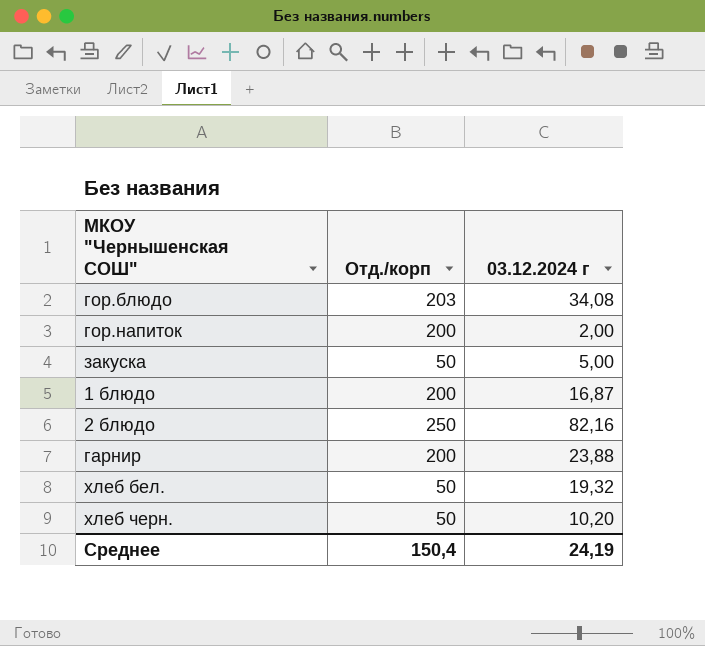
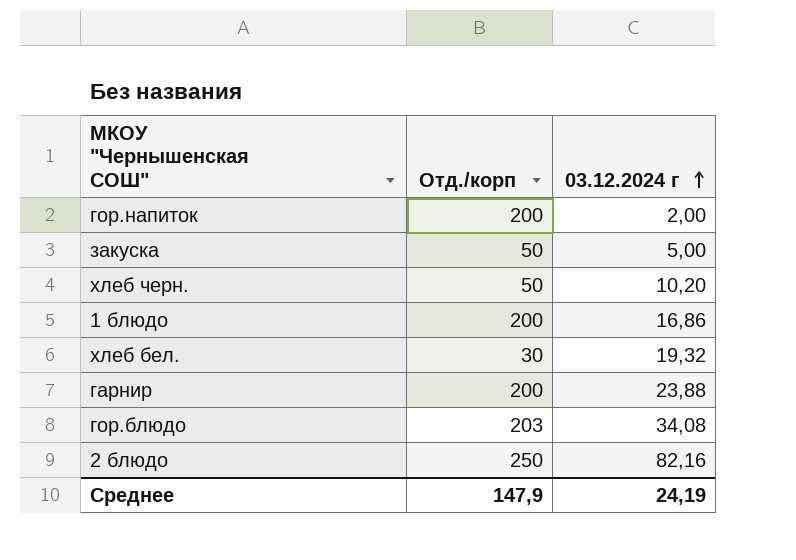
row order: none -> 03.12.2024 г ascending
1 блюдо | 03.12.2024 г: 16,87 -> 16,86
хлеб бел. | Отд./корп: 50 -> 30
Среднее | Отд./корп: 150,4 -> 147,9

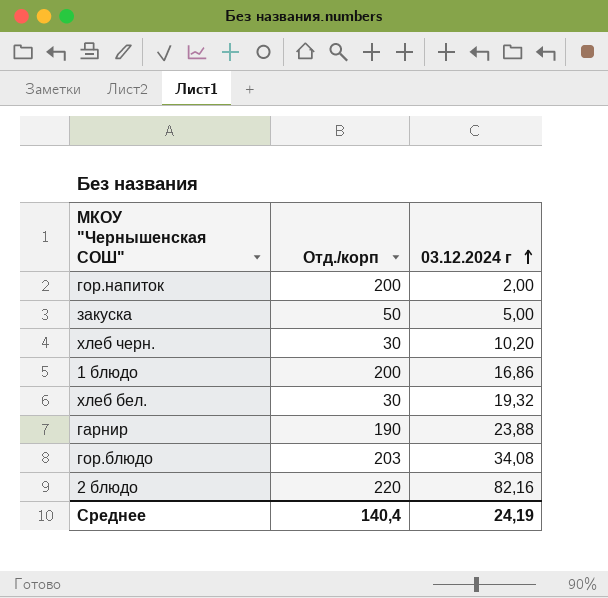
хлеб черн. | Отд./корп: 50 -> 30
гарнир | Отд./корп: 200 -> 190
2 блюдо | Отд./корп: 250 -> 220
Среднее | Отд./корп: 147,9 -> 140,4

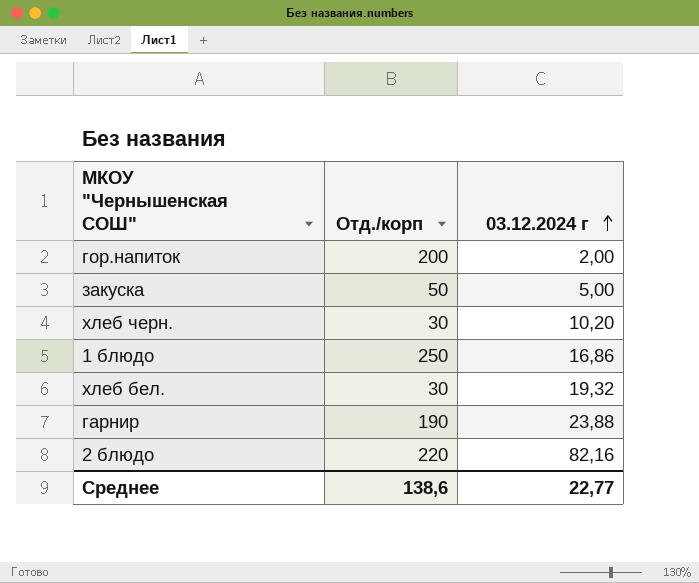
row гор.блюдо: 203 | 34,08 -> none
1 блюдо | Отд./корп: 200 -> 250
Среднее | Отд./корп: 140,4 -> 138,6
Среднее | 03.12.2024 г: 24,19 -> 22,77

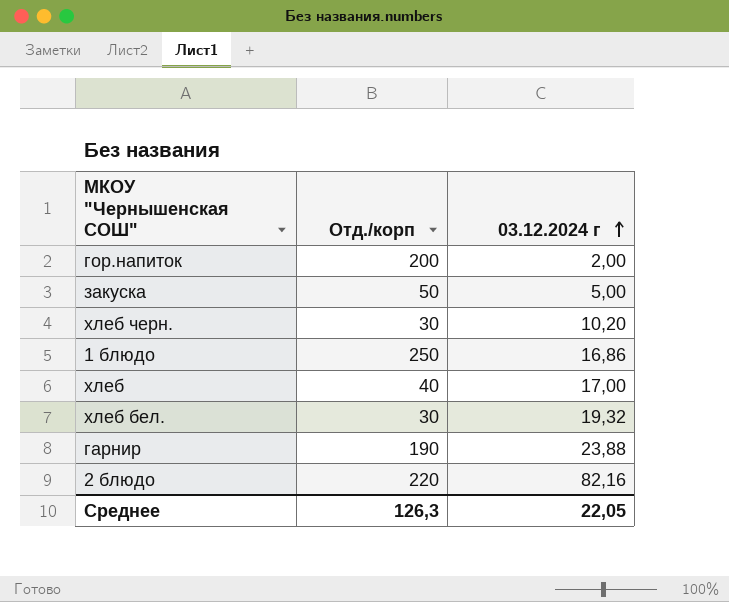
row хлеб: none -> 40 | 17,00
Среднее | Отд./корп: 138,6 -> 126,3
Среднее | 03.12.2024 г: 22,77 -> 22,05

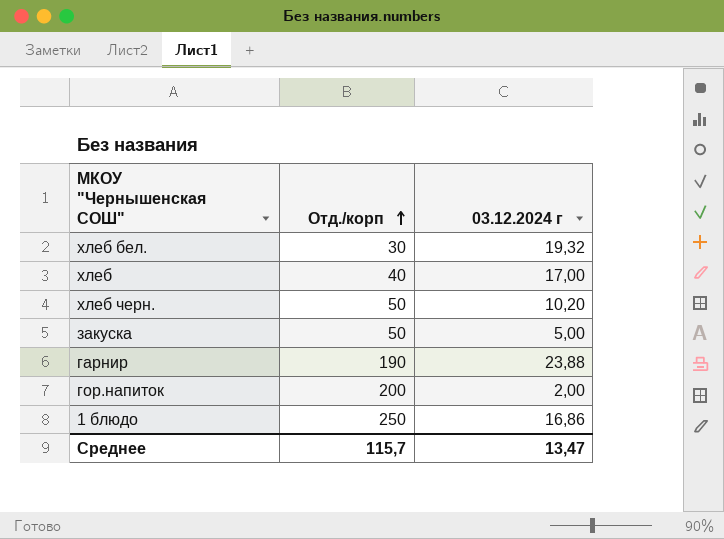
row order: 03.12.2024 г ascending -> Отд./корп ascending
row 2 блюдо: 220 | 82,16 -> none
хлеб черн. | Отд./корп: 30 -> 50
Среднее | Отд./корп: 126,3 -> 115,7
Среднее | 03.12.2024 г: 22,05 -> 13,47

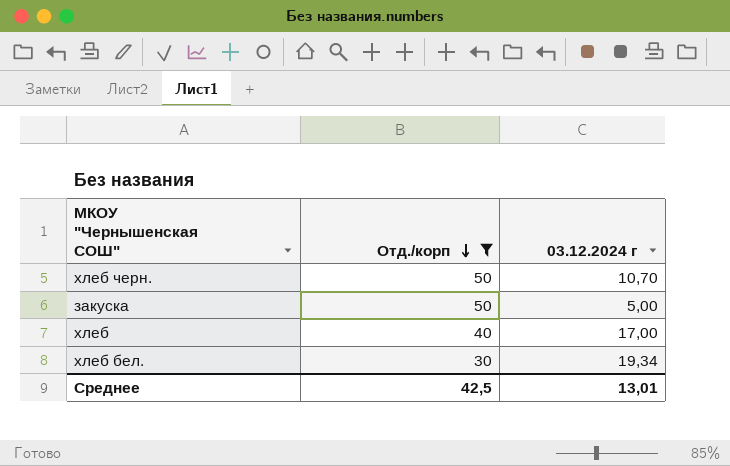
filter: none -> Отд./корп <= 50
row order: Отд./корп ascending -> Отд./корп descending
хлеб черн. | 03.12.2024 г: 10,20 -> 10,70
хлеб бел. | 03.12.2024 г: 19,32 -> 19,34
Среднее | Отд./корп: 115,7 -> 42,5
Среднее | 03.12.2024 г: 13,47 -> 13,01

